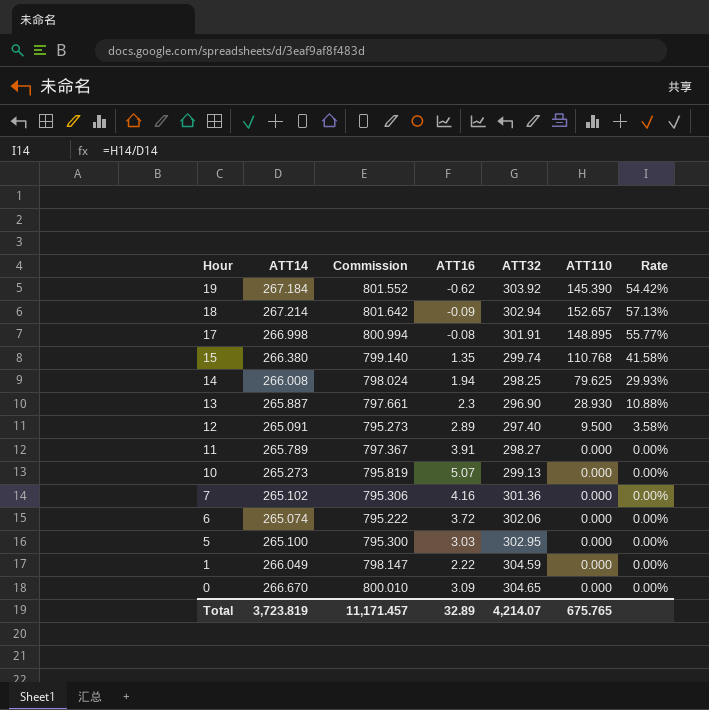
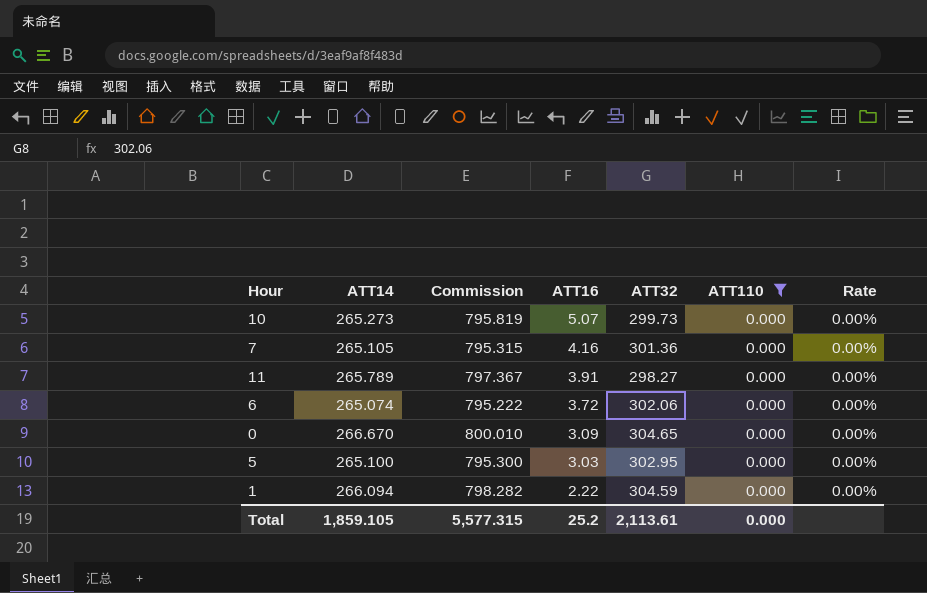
filter: none -> ATT110 = 0.000
row order: Hour descending -> ATT16 descending
10 | ATT32: 299.13 -> 299.73
7 | ATT14: 265.102 -> 265.105
7 | Commission: 795.306 -> 795.315
1 | ATT14: 266.049 -> 266.094
1 | Commission: 798.147 -> 798.282
Total | ATT14: 3,723.819 -> 1,859.105
Total | Commission: 11,171.457 -> 5,577.315
Total | ATT16: 32.89 -> 25.2
Total | ATT32: 4,214.07 -> 2,113.61
Total | ATT110: 675.765 -> 0.000

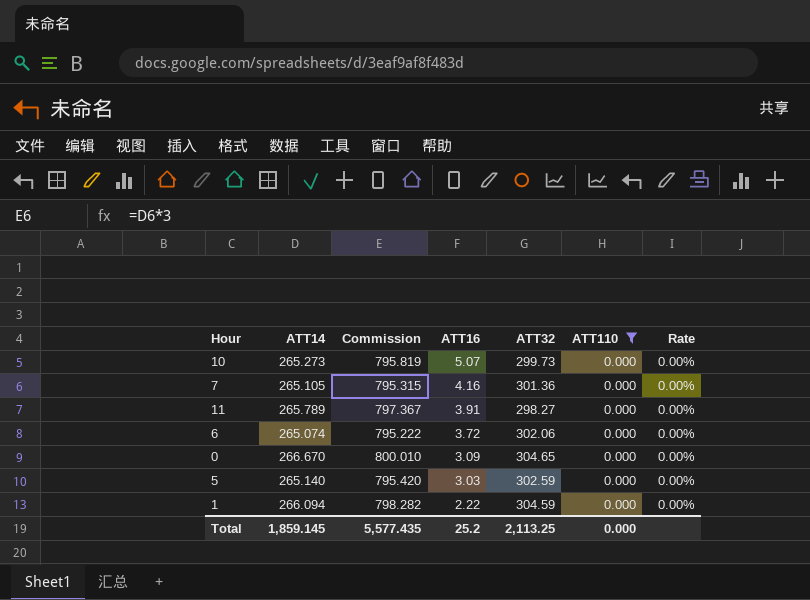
5 | ATT14: 265.100 -> 265.140
5 | Commission: 795.300 -> 795.420
5 | ATT32: 302.95 -> 302.59
Total | ATT14: 1,859.105 -> 1,859.145
Total | Commission: 5,577.315 -> 5,577.435
Total | ATT32: 2,113.61 -> 2,113.25

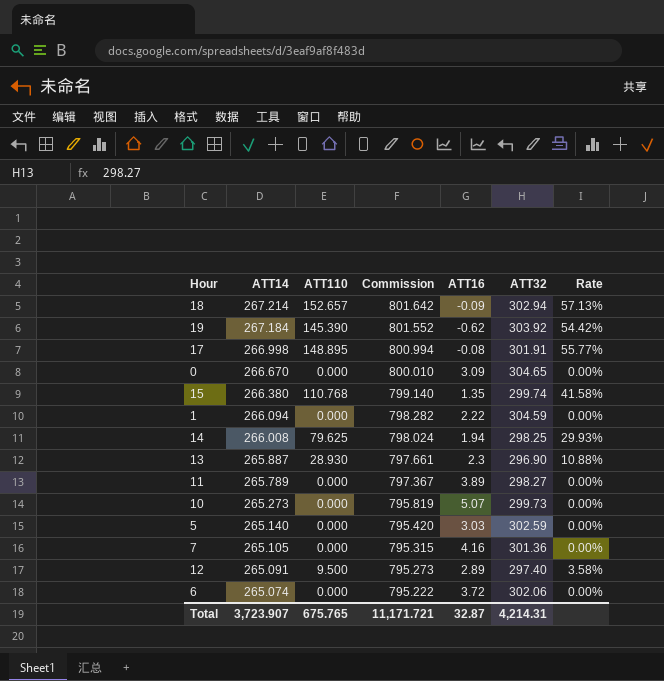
filter: ATT110 = 0.000 -> none
row order: ATT16 descending -> ATT14 descending
column ATT110 | position: 6 -> 3
11 | ATT16: 3.91 -> 3.89
Total | ATT14: 1,859.145 -> 3,723.907
Total | ATT110: 0.000 -> 675.765
Total | Commission: 5,577.435 -> 11,171.721
Total | ATT16: 25.2 -> 32.87
Total | ATT32: 2,113.25 -> 4,214.31

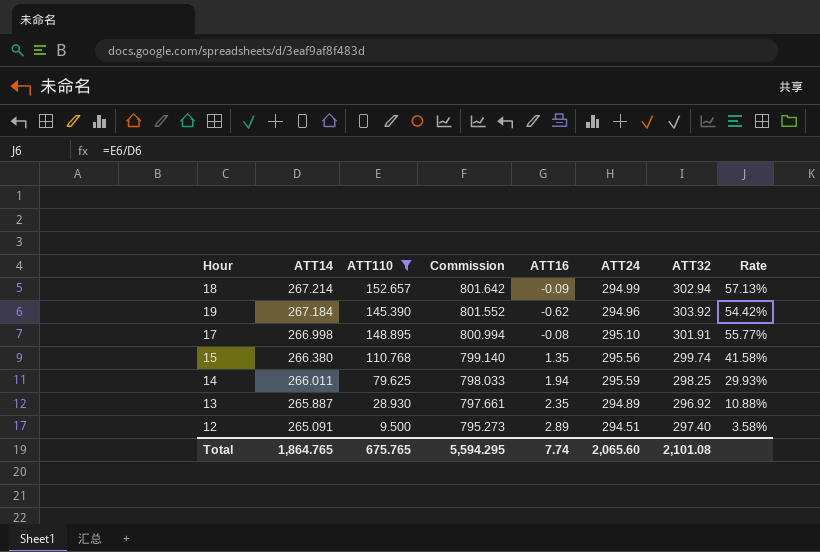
filter: none -> ATT110 != 0.000
column ATT24 | position: none -> 6
14 | ATT14: 266.008 -> 266.011
14 | Commission: 798.024 -> 798.033
13 | ATT16: 2.3 -> 2.35
13 | ATT32: 296.90 -> 296.92
Total | ATT14: 3,723.907 -> 1,864.765
Total | Commission: 11,171.721 -> 5,594.295
Total | ATT16: 32.87 -> 7.74
Total | ATT32: 4,214.31 -> 2,101.08

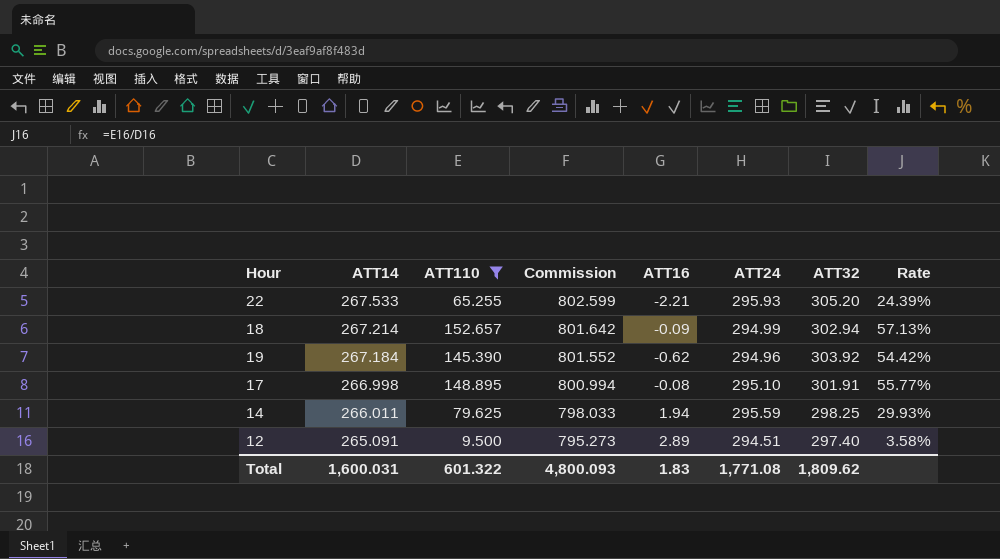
row 15: 266.380 | 110.768 | 799.140 | 1.35 | 295.56 | 299.74 | 41.58% -> none
row 13: 265.887 | 28.930 | 797.661 | 2.35 | 294.89 | 296.92 | 10.88% -> none
row 22: none -> 267.533 | 65.255 | 802.599 | -2.21 | 295.93 | 305.20 | 24.39%
Total | ATT14: 1,864.765 -> 1,600.031
Total | ATT110: 675.765 -> 601.322
Total | Commission: 5,594.295 -> 4,800.093
Total | ATT16: 7.74 -> 1.83
Total | ATT24: 2,065.60 -> 1,771.08
Total | ATT32: 2,101.08 -> 1,809.62

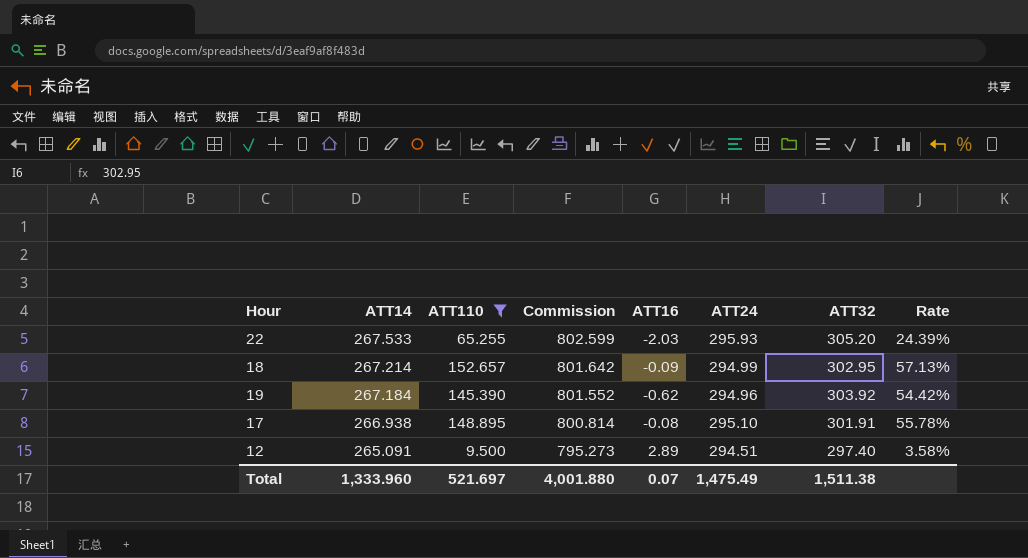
row 14: 266.011 | 79.625 | 798.033 | 1.94 | 295.59 | 298.25 | 29.93% -> none
22 | ATT16: -2.21 -> -2.03
18 | ATT32: 302.94 -> 302.95
17 | ATT14: 266.998 -> 266.938
17 | Commission: 800.994 -> 800.814
17 | Rate: 55.77% -> 55.78%
Total | ATT14: 1,600.031 -> 1,333.960
Total | ATT110: 601.322 -> 521.697
Total | Commission: 4,800.093 -> 4,001.880
Total | ATT16: 1.83 -> 0.07
Total | ATT24: 1,771.08 -> 1,475.49
Total | ATT32: 1,809.62 -> 1,511.38

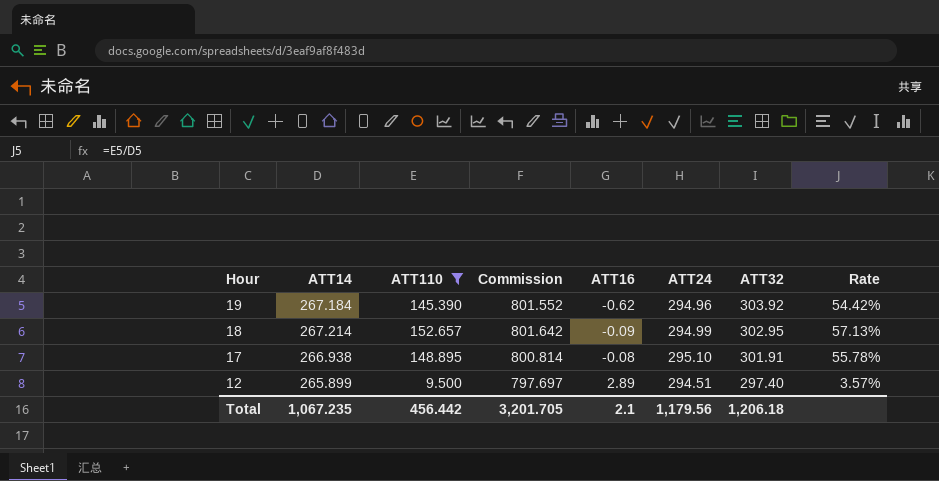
row order: ATT14 descending -> Hour descending
row 22: 267.533 | 65.255 | 802.599 | -2.03 | 295.93 | 305.20 | 24.39% -> none
12 | ATT14: 265.091 -> 265.899
12 | Commission: 795.273 -> 797.697
12 | Rate: 3.58% -> 3.57%
Total | ATT14: 1,333.960 -> 1,067.235
Total | ATT110: 521.697 -> 456.442
Total | Commission: 4,001.880 -> 3,201.705
Total | ATT16: 0.07 -> 2.1
Total | ATT24: 1,475.49 -> 1,179.56
Total | ATT32: 1,511.38 -> 1,206.18

